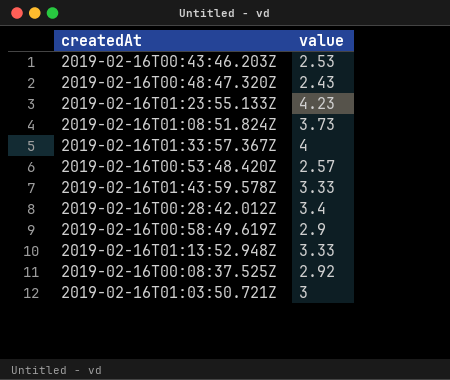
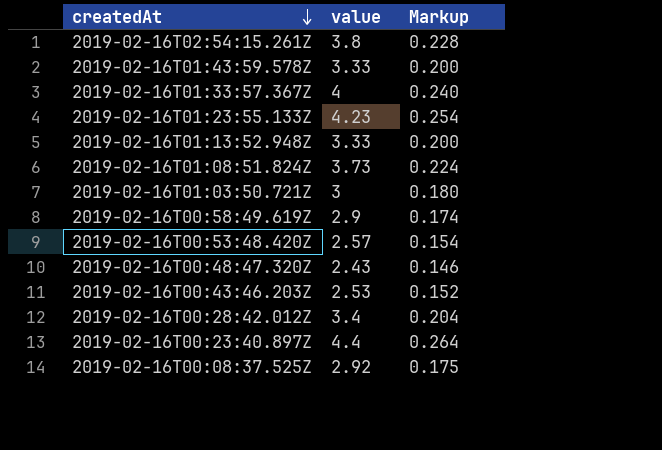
row order: none -> createdAt descending
column Markup | formula: none -> [value] * 0.06
row 2019-02-16T02:54:15.261Z: none -> 3.8 | 0.228
row 2019-02-16T00:23:40.897Z: none -> 4.4 | 0.264

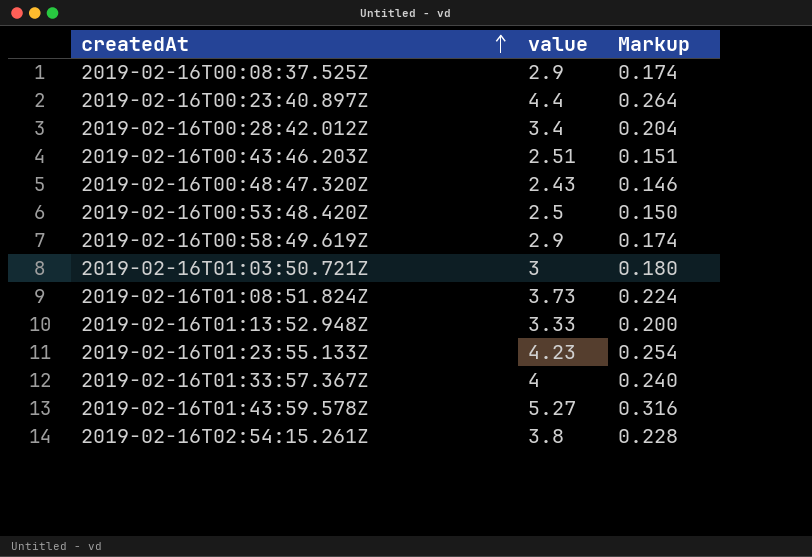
row order: createdAt descending -> createdAt ascending
2019-02-16T00:08:37.525Z | value: 2.92 -> 2.9
2019-02-16T00:08:37.525Z | Markup: 0.175 -> 0.174
2019-02-16T00:43:46.203Z | value: 2.53 -> 2.51
2019-02-16T00:43:46.203Z | Markup: 0.152 -> 0.151
2019-02-16T00:53:48.420Z | value: 2.57 -> 2.5
2019-02-16T00:53:48.420Z | Markup: 0.154 -> 0.150
2019-02-16T01:43:59.578Z | value: 3.33 -> 5.27
2019-02-16T01:43:59.578Z | Markup: 0.200 -> 0.316

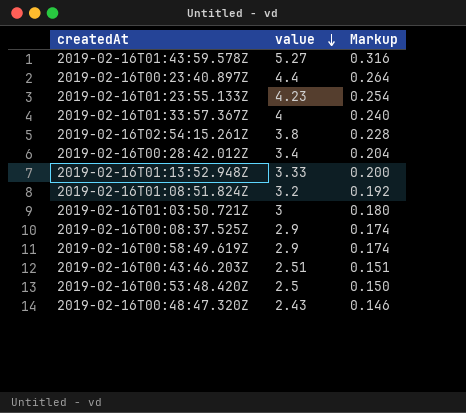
row order: createdAt ascending -> value descending
2019-02-16T01:08:51.824Z | value: 3.73 -> 3.2
2019-02-16T01:08:51.824Z | Markup: 0.224 -> 0.192

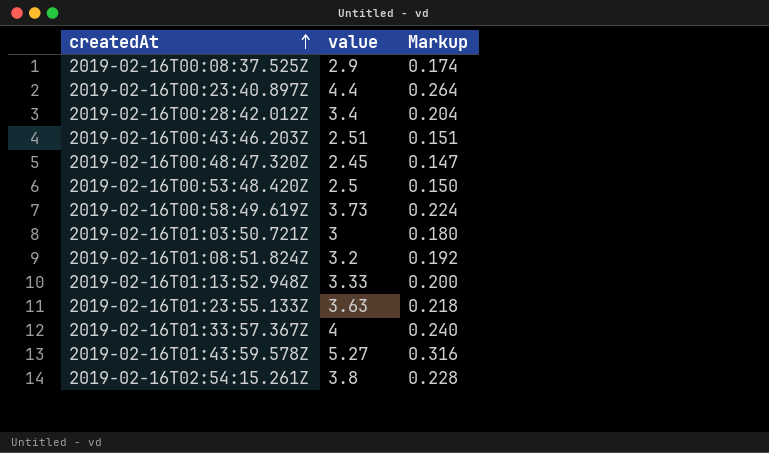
row order: value descending -> createdAt ascending
2019-02-16T00:48:47.320Z | value: 2.43 -> 2.45
2019-02-16T00:48:47.320Z | Markup: 0.146 -> 0.147
2019-02-16T00:58:49.619Z | value: 2.9 -> 3.73
2019-02-16T00:58:49.619Z | Markup: 0.174 -> 0.224
2019-02-16T01:23:55.133Z | value: 4.23 -> 3.63
2019-02-16T01:23:55.133Z | Markup: 0.254 -> 0.218

